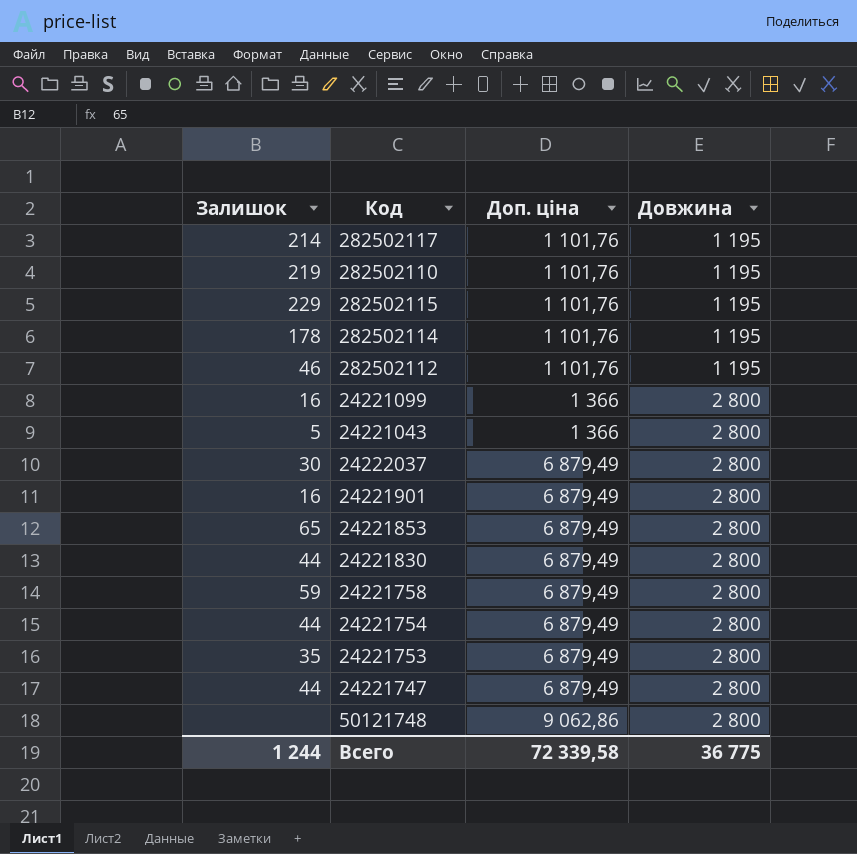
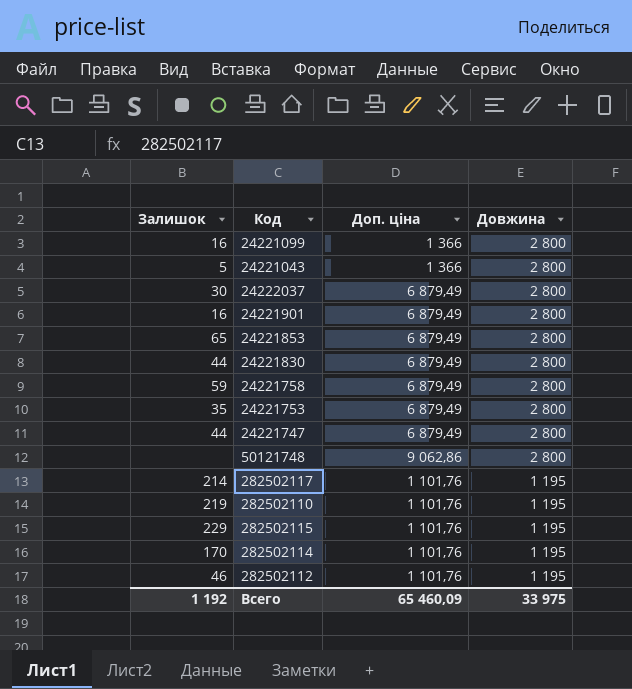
row order: Доп. ціна ascending -> Довжина descending
row 24221754: 44 | 6 879,49 | 2 800 -> none
282502114 | Залишок: 178 -> 170
Всего | Залишок: 1 244 -> 1 192
Всего | Доп. ціна: 72 339,58 -> 65 460,09
Всего | Довжина: 36 775 -> 33 975

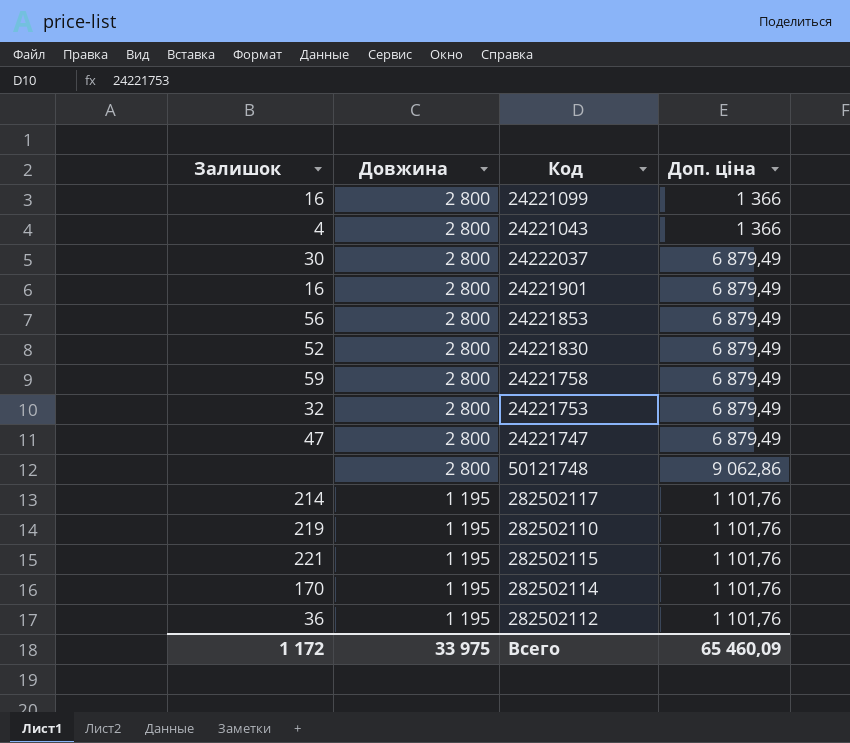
column Довжина | position: 4 -> 2
24221043 | Залишок: 5 -> 4
24221853 | Залишок: 65 -> 56
24221830 | Залишок: 44 -> 52
24221753 | Залишок: 35 -> 32
24221747 | Залишок: 44 -> 47
282502115 | Залишок: 229 -> 221
282502112 | Залишок: 46 -> 36
Всего | Залишок: 1 192 -> 1 172

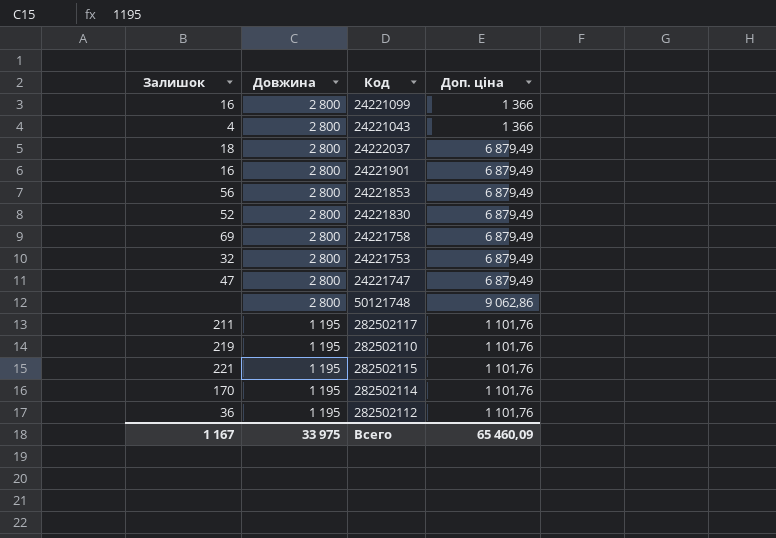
24222037 | Залишок: 30 -> 18
24221758 | Залишок: 59 -> 69
282502117 | Залишок: 214 -> 211
Всего | Залишок: 1 172 -> 1 167

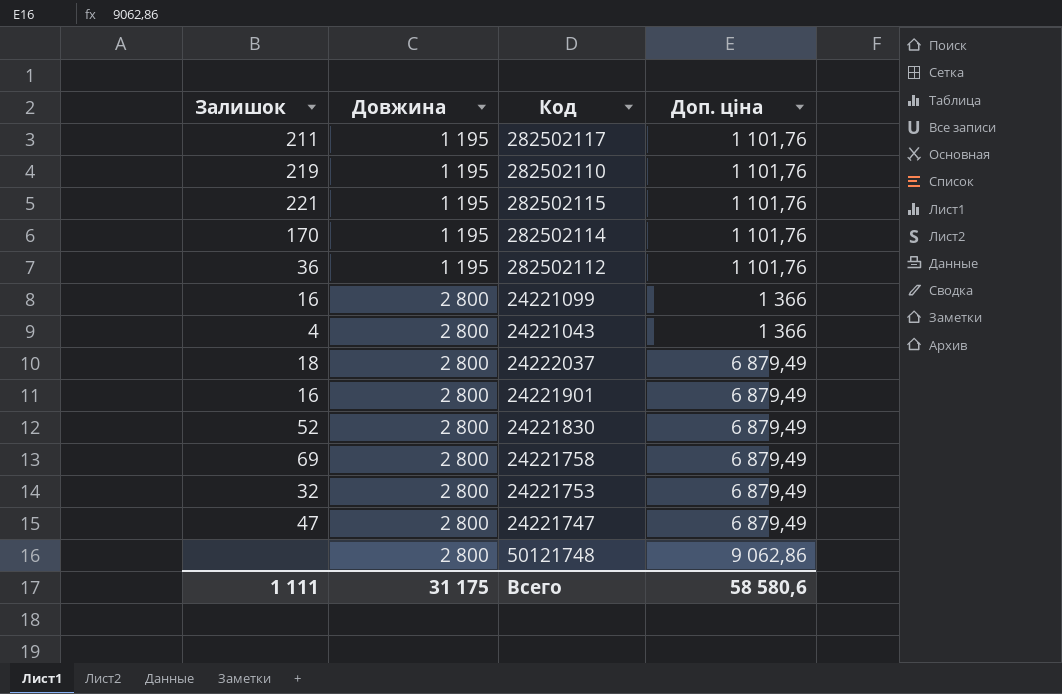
row order: Довжина descending -> Довжина ascending
row 24221853: 56 | 2 800 | 6 879,49 -> none
Всего | Залишок: 1 167 -> 1 111
Всего | Довжина: 33 975 -> 31 175
Всего | Доп. ціна: 65 460,09 -> 58 580,6

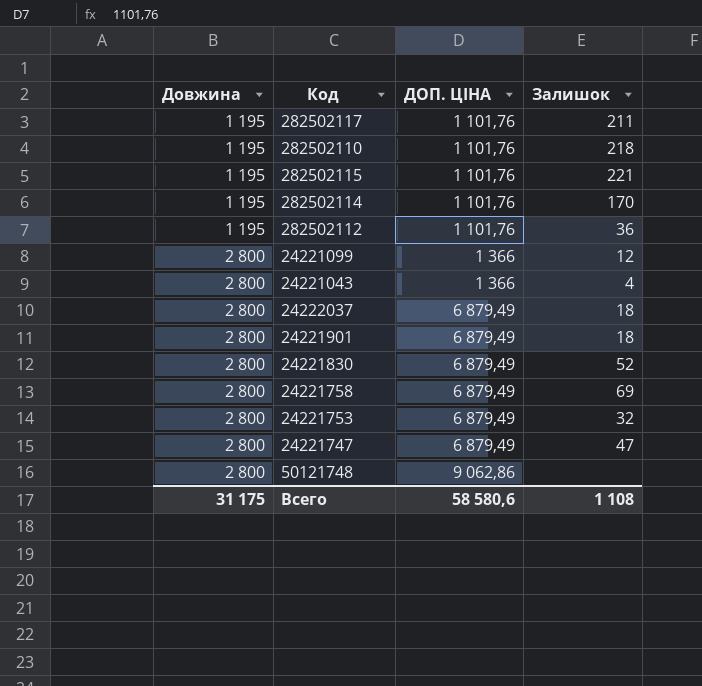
column name: Доп. ціна -> ДОП. ЦІНА
column Залишок | position: 1 -> 4
282502110 | Залишок: 219 -> 218
24221099 | Залишок: 16 -> 12
24221901 | Залишок: 16 -> 18
Всего | Залишок: 1 111 -> 1 108

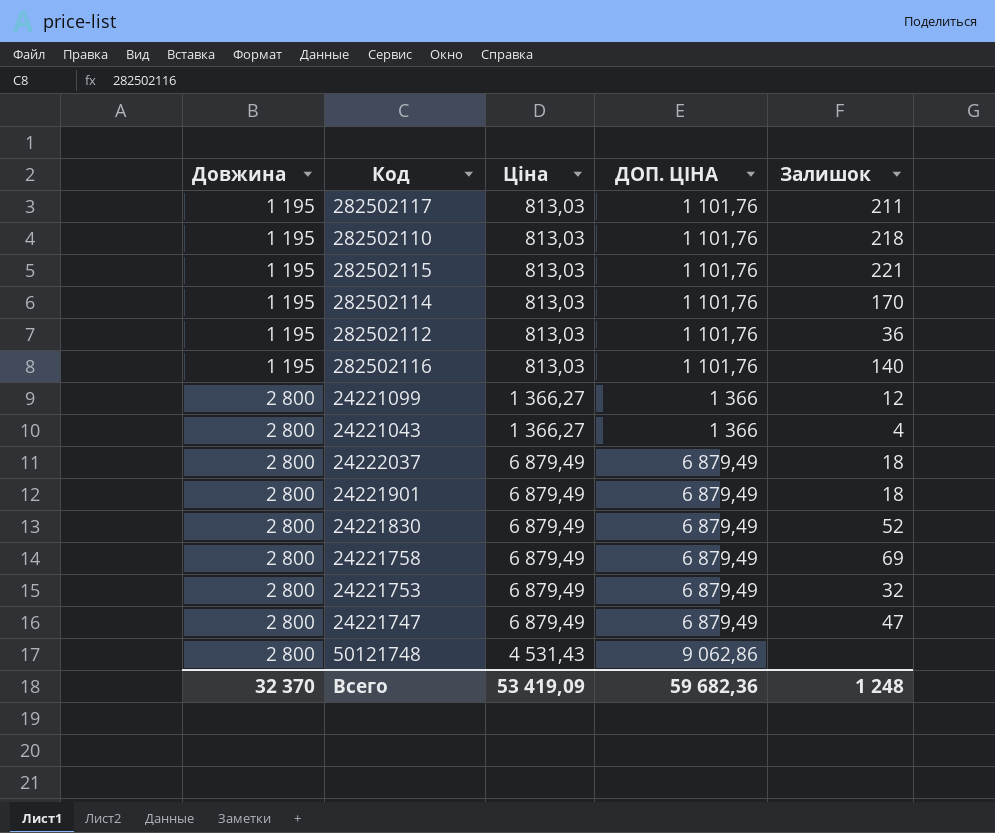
column Ціна | position: none -> 3
row 282502116: none -> 1 195 | 813,03 | 1 101,76 | 140
Всего | Довжина: 31 175 -> 32 370
Всего | ДОП. ЦІНА: 58 580,6 -> 59 682,36
Всего | Залишок: 1 108 -> 1 248

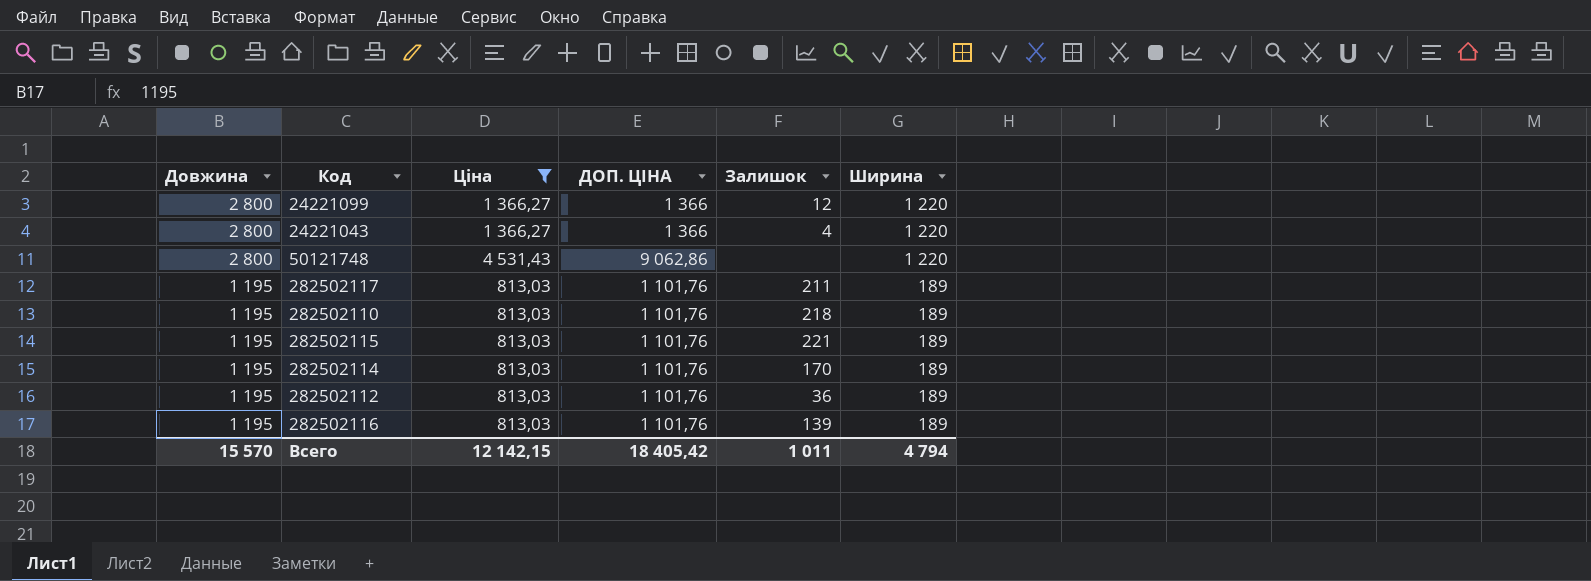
filter: none -> Ціна != 6 879,49
row order: Довжина ascending -> Довжина descending
column Ширина | position: none -> 6
282502116 | Залишок: 140 -> 139
Всего | Довжина: 32 370 -> 15 570
Всего | Ціна: 53 419,09 -> 12 142,15
Всего | ДОП. ЦІНА: 59 682,36 -> 18 405,42
Всего | Залишок: 1 248 -> 1 011

